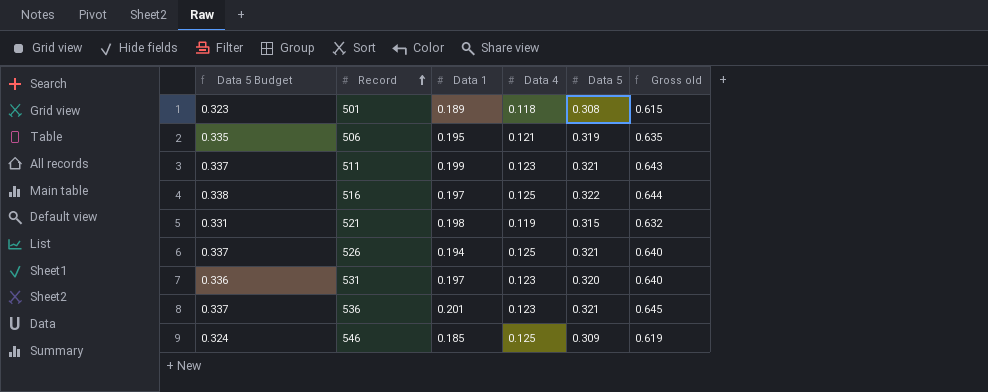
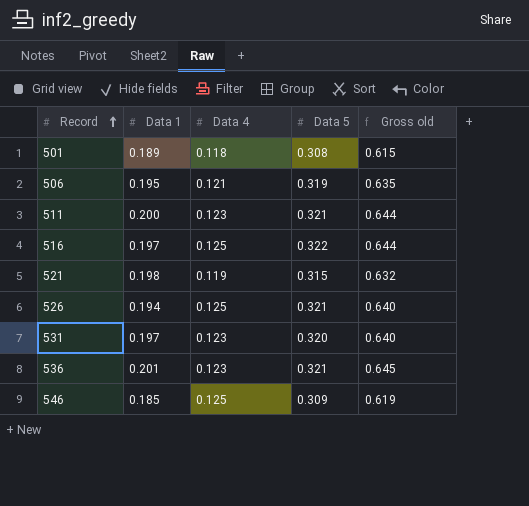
column Data 5 Budget | formula: [Data 5] * 1.05 -> none
511 | Data 1: 0.199 -> 0.200
511 | Gross old: 0.643 -> 0.644

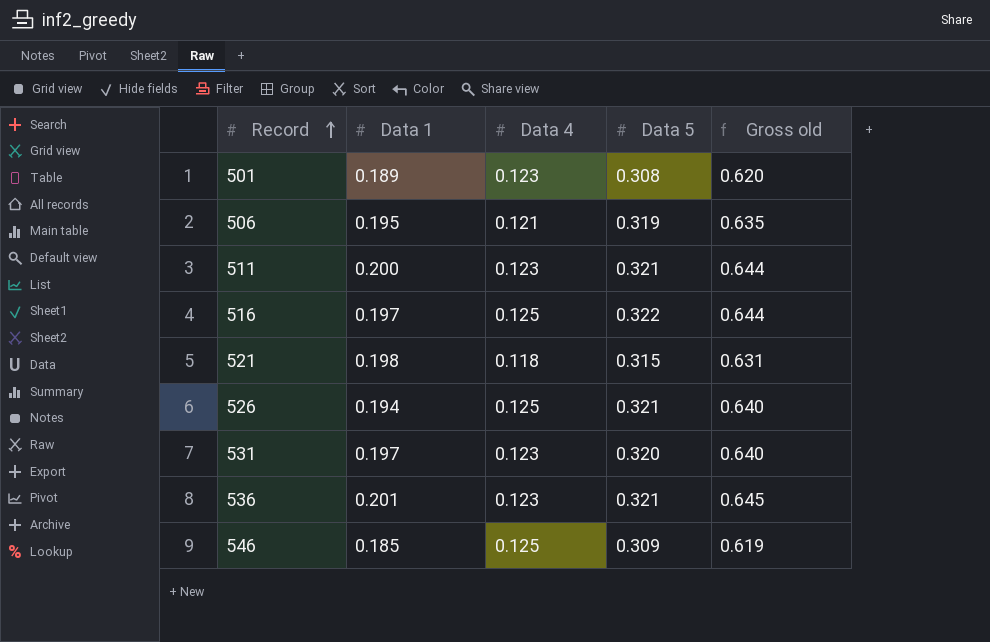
501 | Data 4: 0.118 -> 0.123
501 | Gross old: 0.615 -> 0.620
521 | Data 4: 0.119 -> 0.118
521 | Gross old: 0.632 -> 0.631

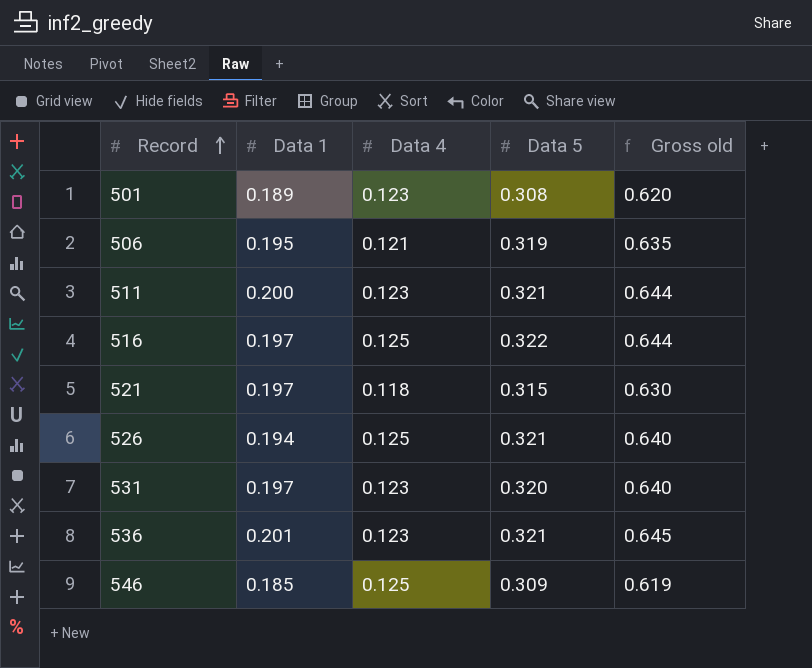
521 | Data 1: 0.198 -> 0.197
521 | Gross old: 0.631 -> 0.630

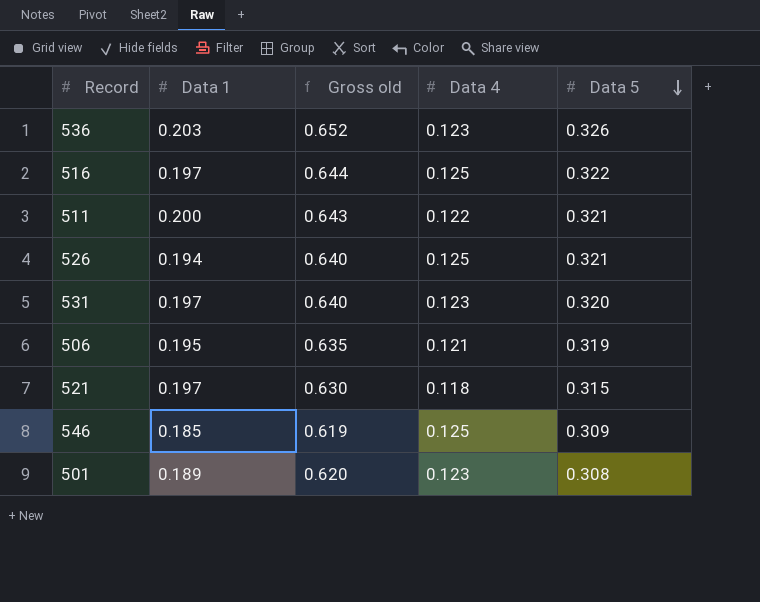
row order: Record ascending -> Data 5 descending
column Gross old | position: 5 -> 3
536 | Data 1: 0.201 -> 0.203
536 | Gross old: 0.645 -> 0.652
536 | Data 5: 0.321 -> 0.326
511 | Gross old: 0.644 -> 0.643
511 | Data 4: 0.123 -> 0.122

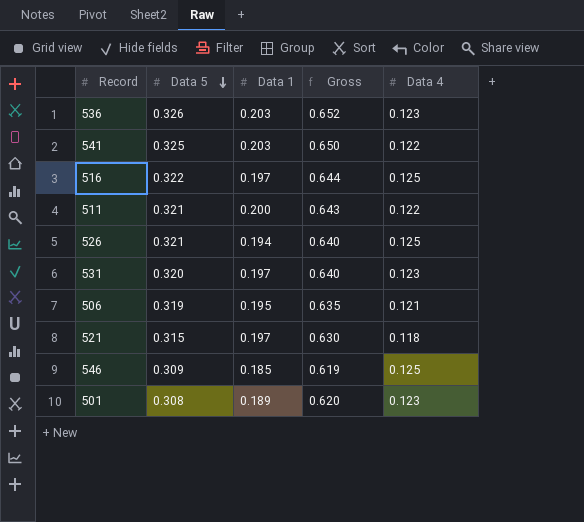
column Data 5 | position: 5 -> 2
column name: Gross old -> Gross
row 541: none -> 0.325 | 0.203 | 0.650 | 0.122

